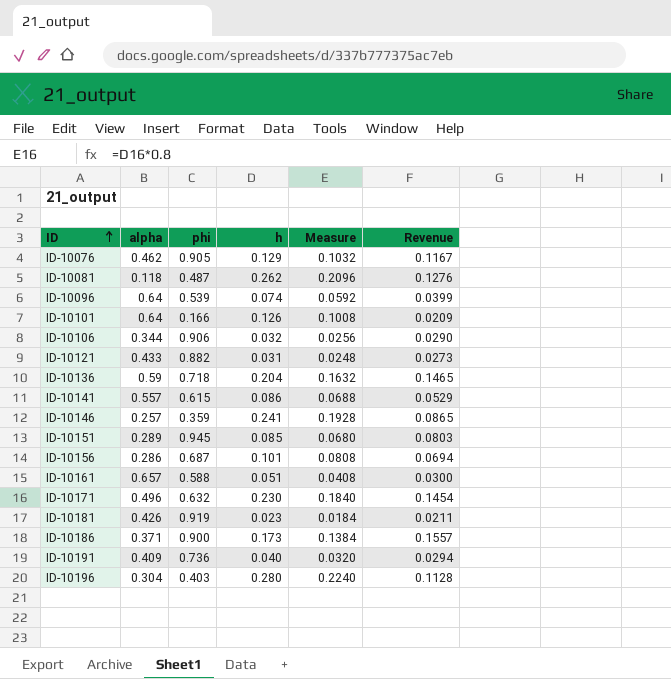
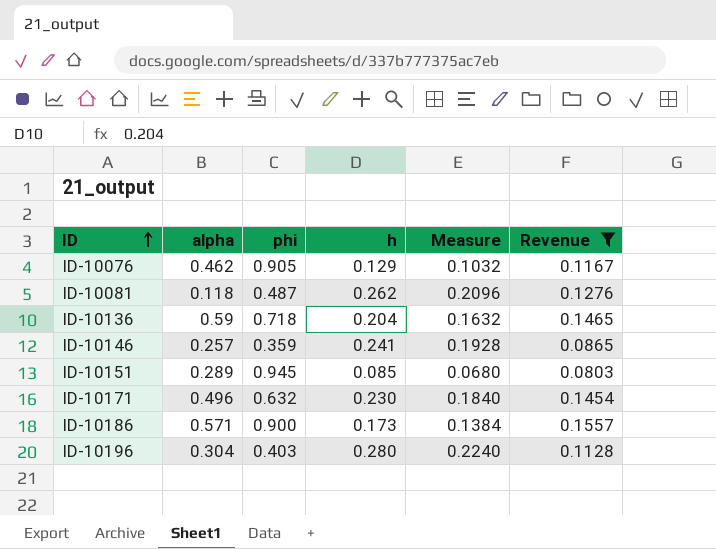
filter: none -> Revenue >= 0.0803
ID-10186 | alpha: 0.371 -> 0.571

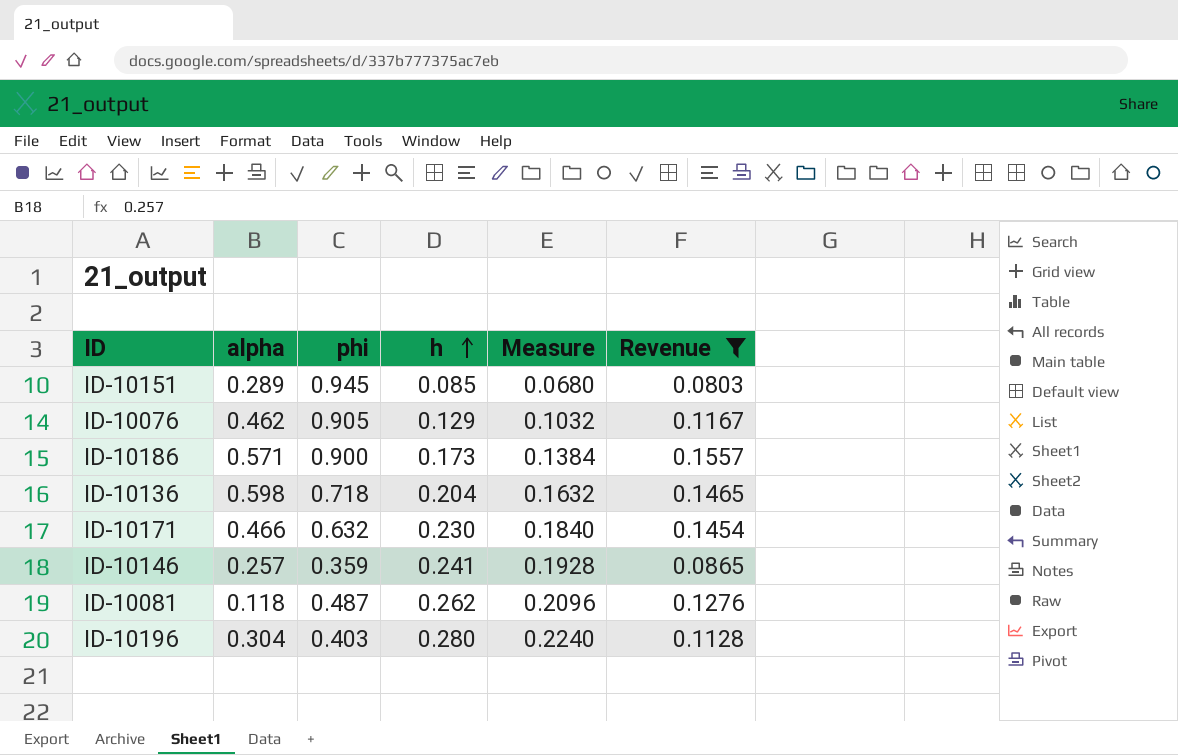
row order: ID ascending -> h ascending
ID-10136 | alpha: 0.59 -> 0.598
ID-10171 | alpha: 0.496 -> 0.466

